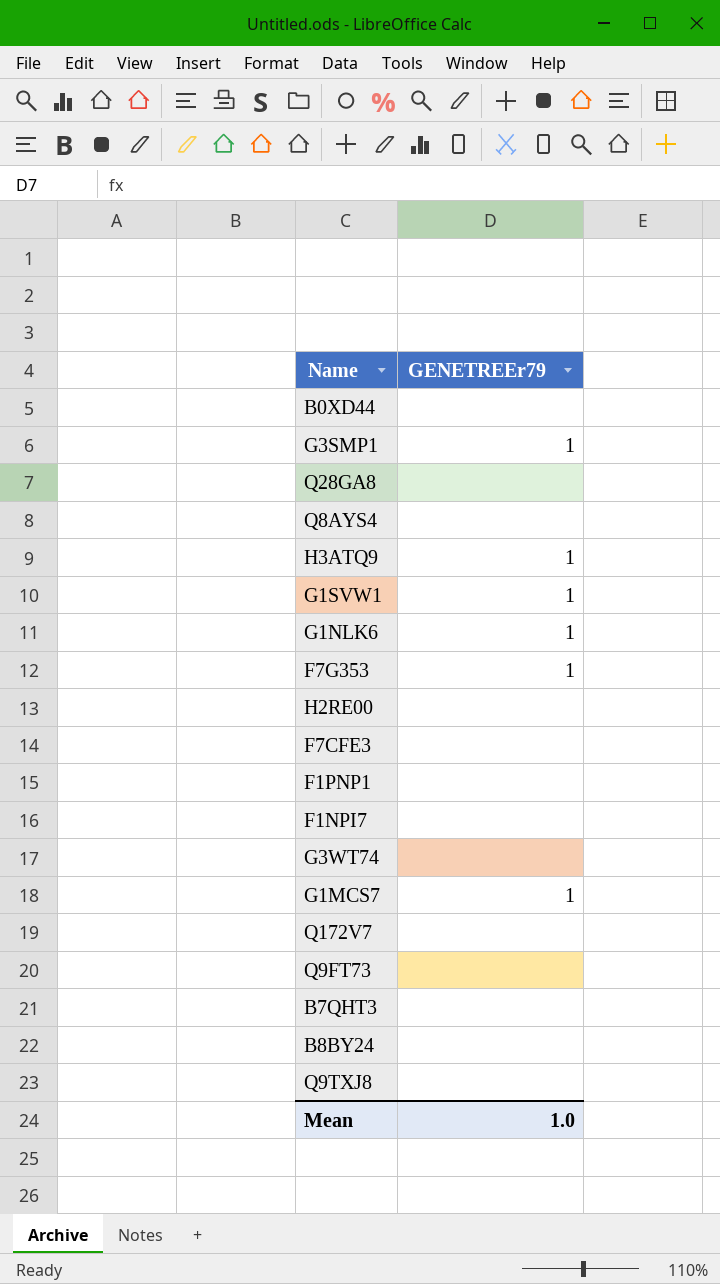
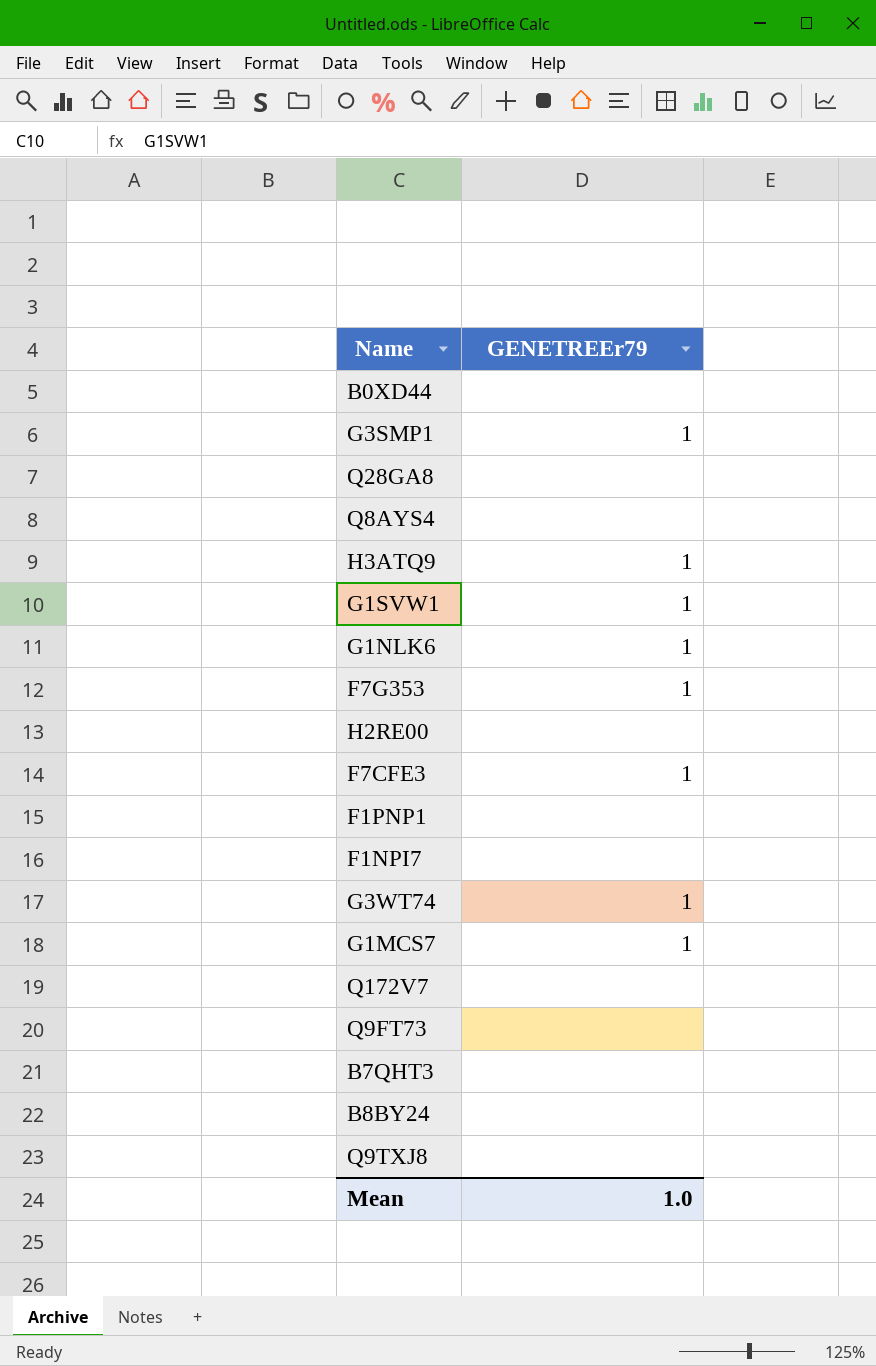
F7CFE3 | GENETREEr79: none -> 1
G3WT74 | GENETREEr79: none -> 1

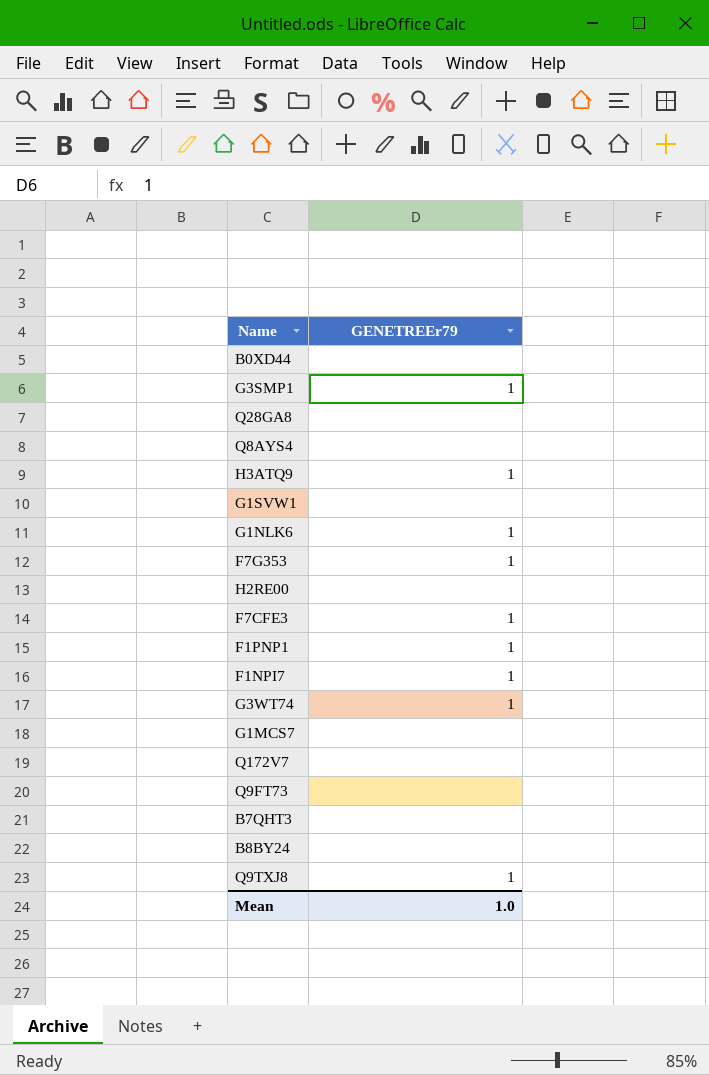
G1SVW1 | GENETREEr79: 1 -> none
F1PNP1 | GENETREEr79: none -> 1
F1NPI7 | GENETREEr79: none -> 1
G1MCS7 | GENETREEr79: 1 -> none
Q9TXJ8 | GENETREEr79: none -> 1

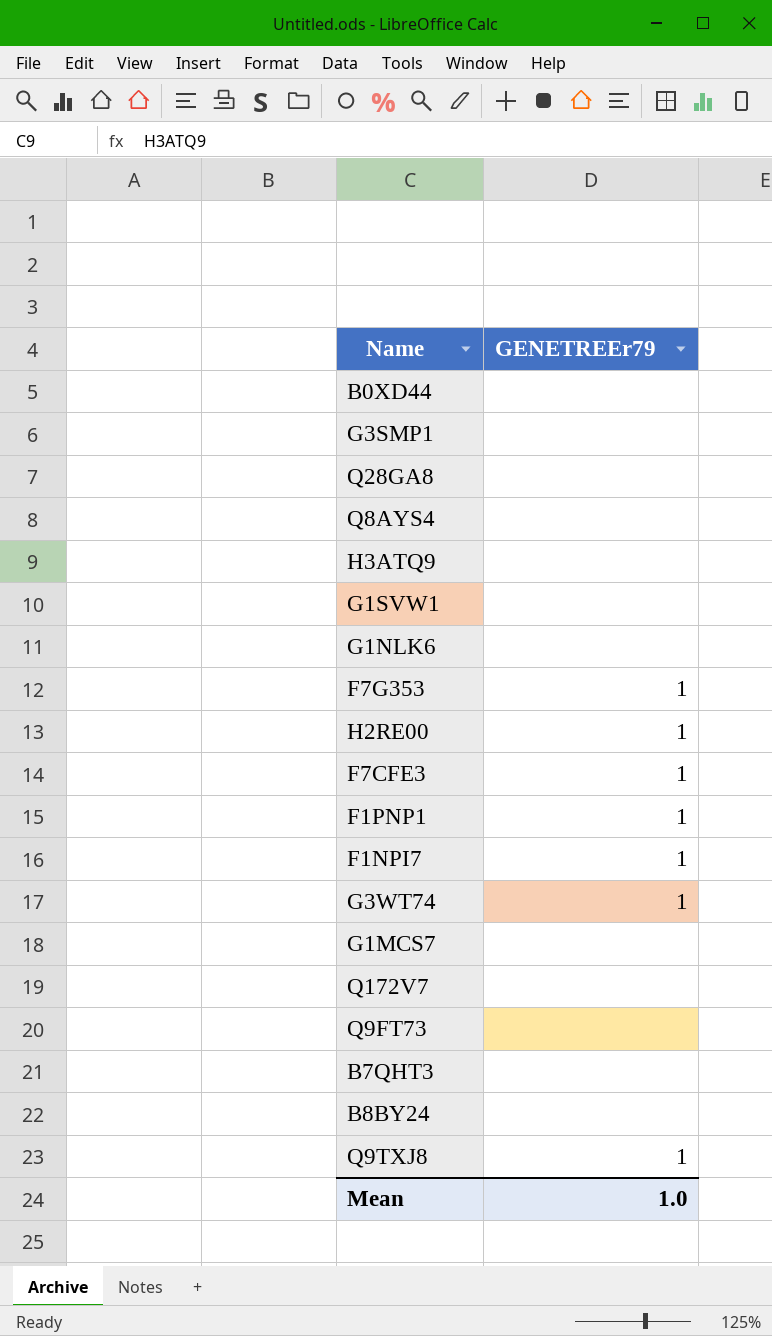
G3SMP1 | GENETREEr79: 1 -> none
H3ATQ9 | GENETREEr79: 1 -> none
G1NLK6 | GENETREEr79: 1 -> none
H2RE00 | GENETREEr79: none -> 1

